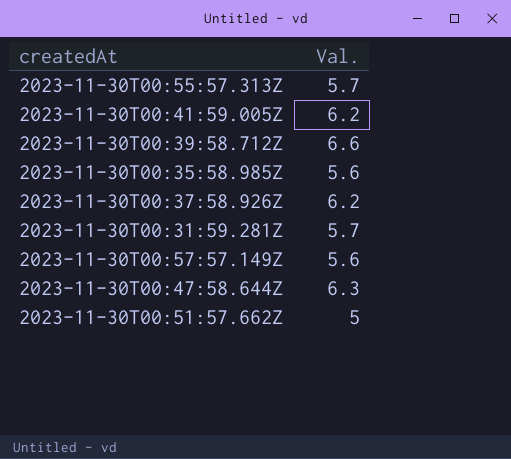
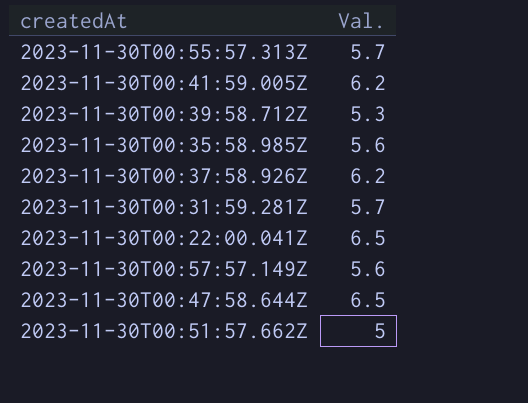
2023-11-30T00:39:58.712Z | Val.: 6.6 -> 5.3
row 2023-11-30T00:22:00.041Z: none -> 6.5
2023-11-30T00:47:58.644Z | Val.: 6.3 -> 6.5

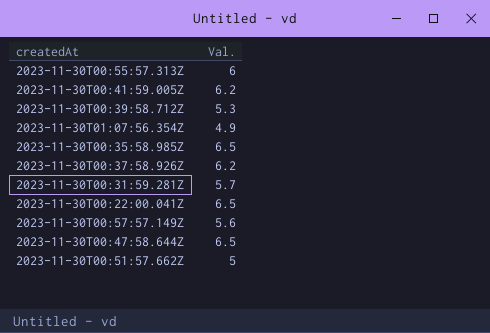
2023-11-30T00:55:57.313Z | Val.: 5.7 -> 6
row 2023-11-30T01:07:56.354Z: none -> 4.9
2023-11-30T00:35:58.985Z | Val.: 5.6 -> 6.5

